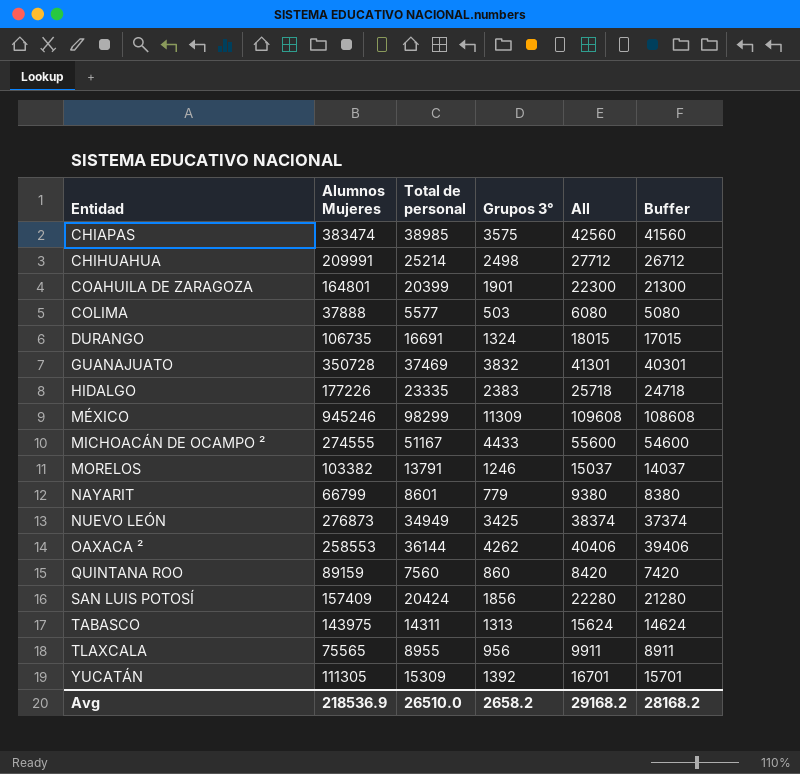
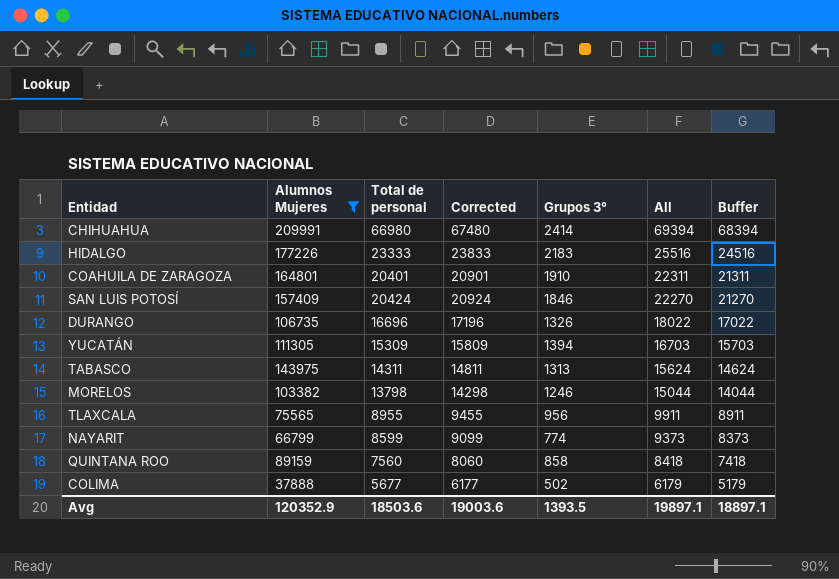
filter: none -> Alumnos Mujeres <= 209991
row order: Entidad ascending -> All descending
column Corrected | formula: none -> [Total de personal] + 500
CHIHUAHUA | Total de personal: 25214 -> 66980
CHIHUAHUA | Grupos 3°: 2498 -> 2414
CHIHUAHUA | All: 27712 -> 69394
CHIHUAHUA | Buffer: 26712 -> 68394
HIDALGO | Total de personal: 23335 -> 23333
HIDALGO | Grupos 3°: 2383 -> 2183
HIDALGO | All: 25718 -> 25516
HIDALGO | Buffer: 24718 -> 24516
COAHUILA DE ZARAGOZA | Total de personal: 20399 -> 20401
COAHUILA DE ZARAGOZA | Grupos 3°: 1901 -> 1910
COAHUILA DE ZARAGOZA | All: 22300 -> 22311
COAHUILA DE ZARAGOZA | Buffer: 21300 -> 21311
SAN LUIS POTOSÍ | Grupos 3°: 1856 -> 1846
SAN LUIS POTOSÍ | All: 22280 -> 22270
SAN LUIS POTOSÍ | Buffer: 21280 -> 21270
DURANGO | Total de personal: 16691 -> 16696
DURANGO | Grupos 3°: 1324 -> 1326
DURANGO | All: 18015 -> 18022
DURANGO | Buffer: 17015 -> 17022
YUCATÁN | Grupos 3°: 1392 -> 1394
YUCATÁN | All: 16701 -> 16703
YUCATÁN | Buffer: 15701 -> 15703
MORELOS | Total de personal: 13791 -> 13798
MORELOS | All: 15037 -> 15044
MORELOS | Buffer: 14037 -> 14044
NAYARIT | Total de personal: 8601 -> 8599
NAYARIT | Grupos 3°: 779 -> 774
NAYARIT | All: 9380 -> 9373
NAYARIT | Buffer: 8380 -> 8373
QUINTANA ROO | Grupos 3°: 860 -> 858
QUINTANA ROO | All: 8420 -> 8418
QUINTANA ROO | Buffer: 7420 -> 7418
COLIMA | Total de personal: 5577 -> 5677
COLIMA | Grupos 3°: 503 -> 502
COLIMA | All: 6080 -> 6179
COLIMA | Buffer: 5080 -> 5179
Avg | Alumnos Mujeres: 218536.9 -> 120352.9
Avg | Total de personal: 26510.0 -> 18503.6
Avg | Grupos 3°: 2658.2 -> 1393.5
Avg | All: 29168.2 -> 19897.1
Avg | Buffer: 28168.2 -> 18897.1

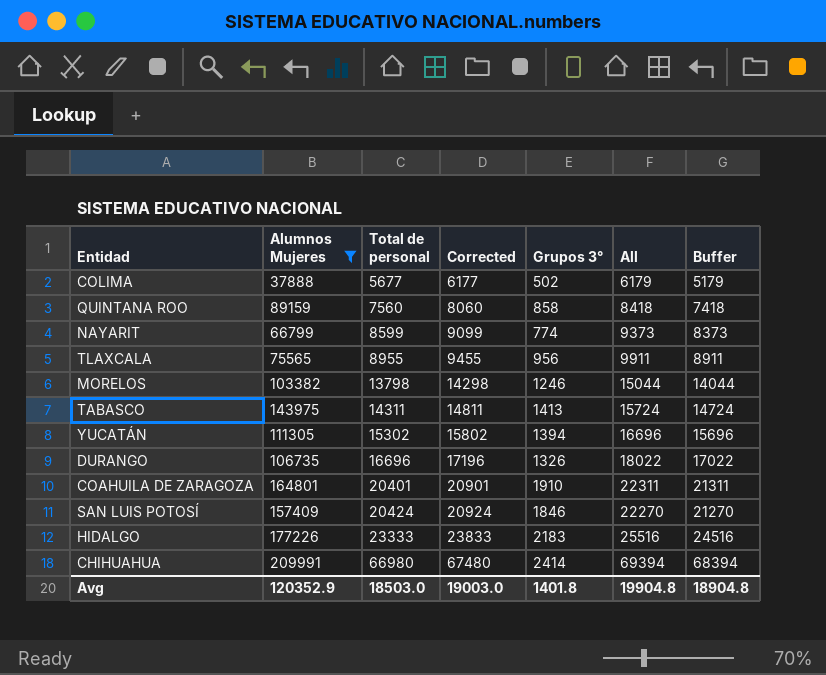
row order: All descending -> Total de personal ascending
TABASCO | Grupos 3°: 1313 -> 1413
TABASCO | All: 15624 -> 15724
TABASCO | Buffer: 14624 -> 14724
YUCATÁN | Total de personal: 15309 -> 15302
YUCATÁN | Corrected: 15809 -> 15802
YUCATÁN | All: 16703 -> 16696
YUCATÁN | Buffer: 15703 -> 15696
Avg | Total de personal: 18503.6 -> 18503.0
Avg | Corrected: 19003.6 -> 19003.0
Avg | Grupos 3°: 1393.5 -> 1401.8
Avg | All: 19897.1 -> 19904.8
Avg | Buffer: 18897.1 -> 18904.8

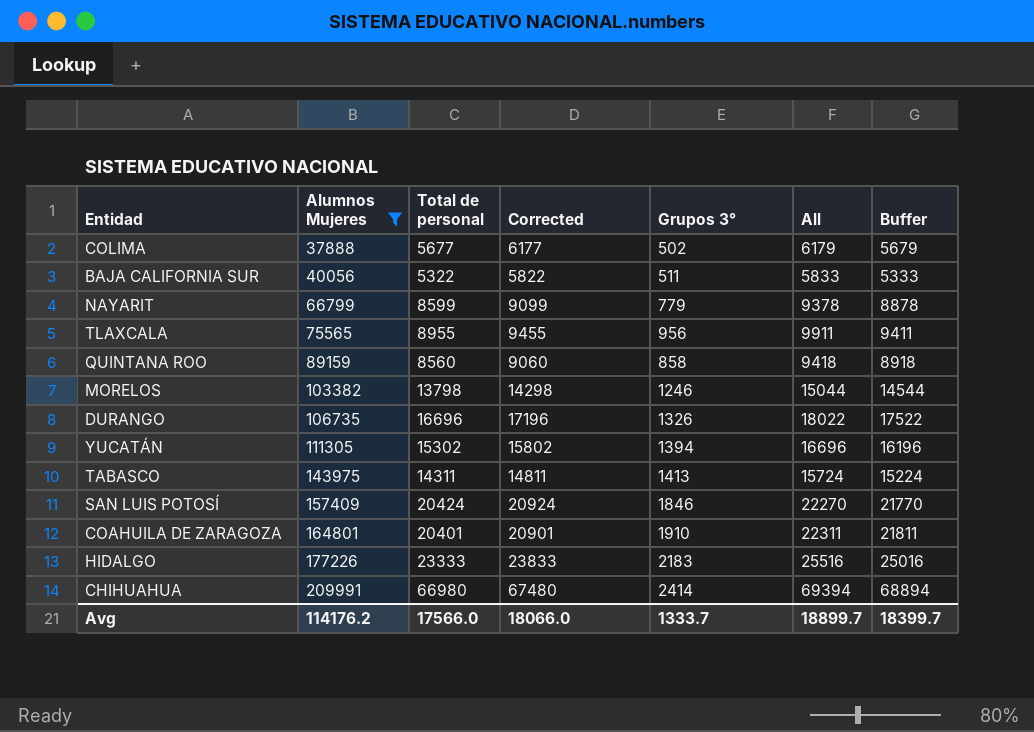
row order: Total de personal ascending -> Alumnos Mujeres ascending
column Buffer | formula: [All] - 1000 -> [All] - 500
row BAJA CALIFORNIA SUR: none -> 40056 | 5322 | 5822 | 511 | 5833 | 5333
NAYARIT | Grupos 3°: 774 -> 779
NAYARIT | All: 9373 -> 9378
QUINTANA ROO | Total de personal: 7560 -> 8560
QUINTANA ROO | Corrected: 8060 -> 9060
QUINTANA ROO | All: 8418 -> 9418
Avg | Alumnos Mujeres: 120352.9 -> 114176.2
Avg | Total de personal: 18503.0 -> 17566.0
Avg | Corrected: 19003.0 -> 18066.0
Avg | Grupos 3°: 1401.8 -> 1333.7
Avg | All: 19904.8 -> 18899.7
Avg | Buffer: 18904.8 -> 18399.7

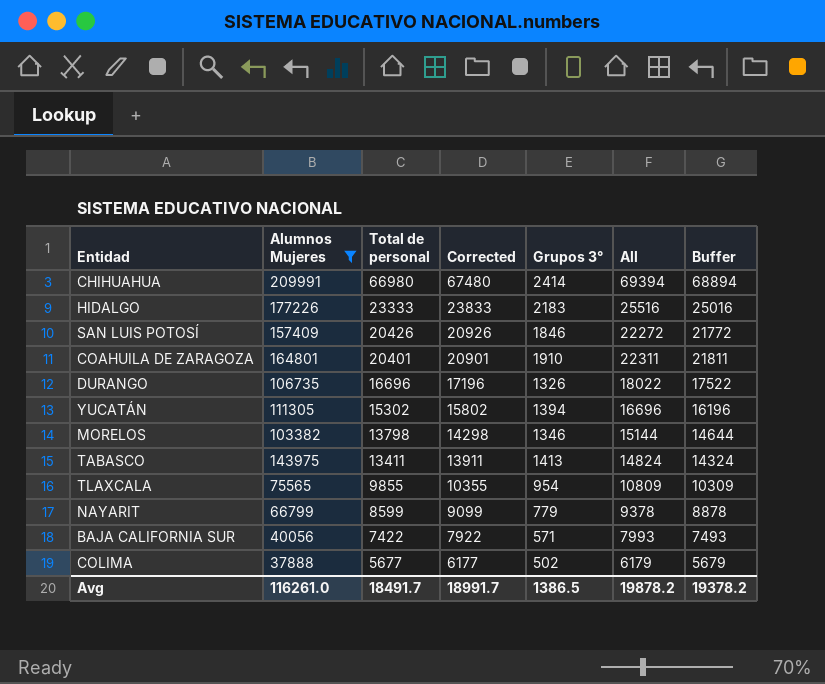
row order: Alumnos Mujeres ascending -> Total de personal descending
row QUINTANA ROO: 89159 | 8560 | 9060 | 858 | 9418 | 8918 -> none
SAN LUIS POTOSÍ | Total de personal: 20424 -> 20426
SAN LUIS POTOSÍ | Corrected: 20924 -> 20926
SAN LUIS POTOSÍ | All: 22270 -> 22272
SAN LUIS POTOSÍ | Buffer: 21770 -> 21772
MORELOS | Grupos 3°: 1246 -> 1346
MORELOS | All: 15044 -> 15144
MORELOS | Buffer: 14544 -> 14644
TABASCO | Total de personal: 14311 -> 13411
TABASCO | Corrected: 14811 -> 13911
TABASCO | All: 15724 -> 14824
TABASCO | Buffer: 15224 -> 14324
TLAXCALA | Total de personal: 8955 -> 9855
TLAXCALA | Corrected: 9455 -> 10355
TLAXCALA | Grupos 3°: 956 -> 954
TLAXCALA | All: 9911 -> 10809
TLAXCALA | Buffer: 9411 -> 10309
BAJA CALIFORNIA SUR | Total de personal: 5322 -> 7422
BAJA CALIFORNIA SUR | Corrected: 5822 -> 7922
BAJA CALIFORNIA SUR | Grupos 3°: 511 -> 571
BAJA CALIFORNIA SUR | All: 5833 -> 7993
BAJA CALIFORNIA SUR | Buffer: 5333 -> 7493
Avg | Alumnos Mujeres: 114176.2 -> 116261.0
Avg | Total de personal: 17566.0 -> 18491.7
Avg | Corrected: 18066.0 -> 18991.7
Avg | Grupos 3°: 1333.7 -> 1386.5
Avg | All: 18899.7 -> 19878.2
Avg | Buffer: 18399.7 -> 19378.2

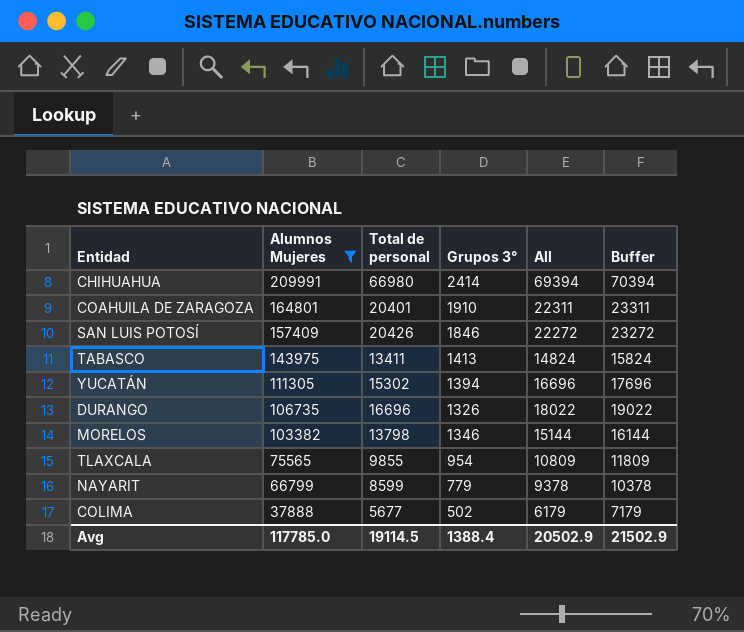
row order: Total de personal descending -> Alumnos Mujeres descending
column Corrected | formula: [Total de personal] + 500 -> none
column Buffer | formula: [All] - 500 -> [All] + 1000
row HIDALGO: 177226 | 23333 | 23833 | 2183 | 25516 | 25016 -> none
row BAJA CALIFORNIA SUR: 40056 | 7422 | 7922 | 571 | 7993 | 7493 -> none
Avg | Alumnos Mujeres: 116261.0 -> 117785.0
Avg | Total de personal: 18491.7 -> 19114.5
Avg | Grupos 3°: 1386.5 -> 1388.4
Avg | All: 19878.2 -> 20502.9
Avg | Buffer: 19378.2 -> 21502.9

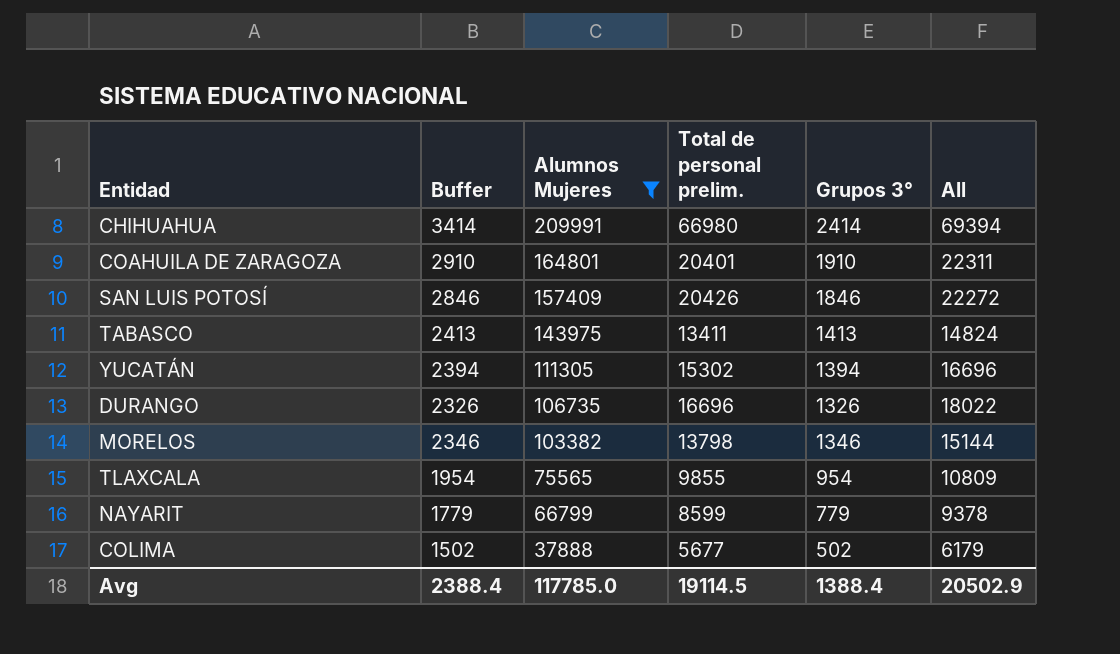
column Buffer | formula: [All] + 1000 -> [Grupos 3°] + 1000
column Buffer | position: 6 -> 2
column name: Total de personal -> Total de personal prelim.
Avg | Buffer: 21502.9 -> 2388.4

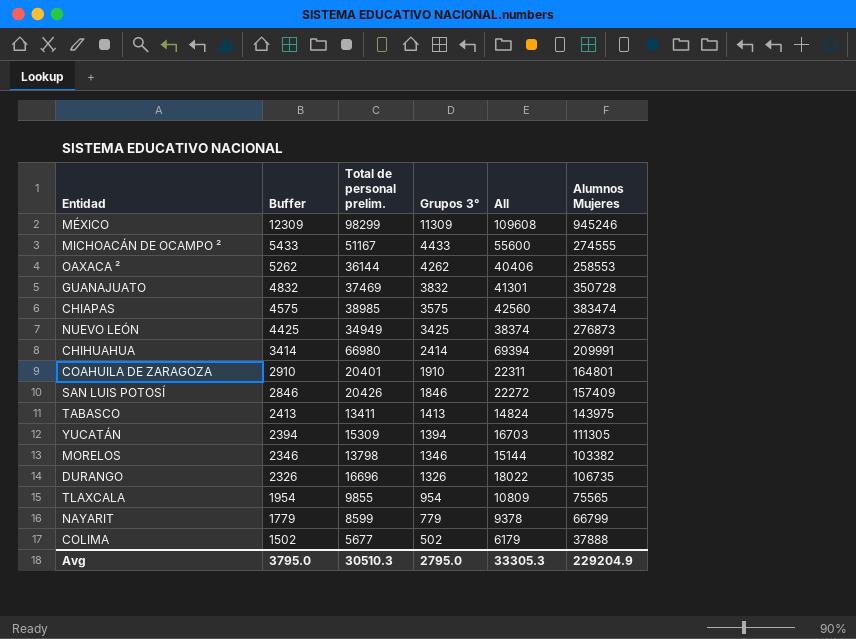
filter: Alumnos Mujeres <= 209991 -> none
row order: Alumnos Mujeres descending -> Buffer descending
column Alumnos Mujeres | position: 3 -> 6
YUCATÁN | Total de personal prelim.: 15302 -> 15309
YUCATÁN | All: 16696 -> 16703
Avg | Buffer: 2388.4 -> 3795.0
Avg | Total de personal prelim.: 19114.5 -> 30510.3
Avg | Grupos 3°: 1388.4 -> 2795.0
Avg | All: 20502.9 -> 33305.3
Avg | Alumnos Mujeres: 117785.0 -> 229204.9

